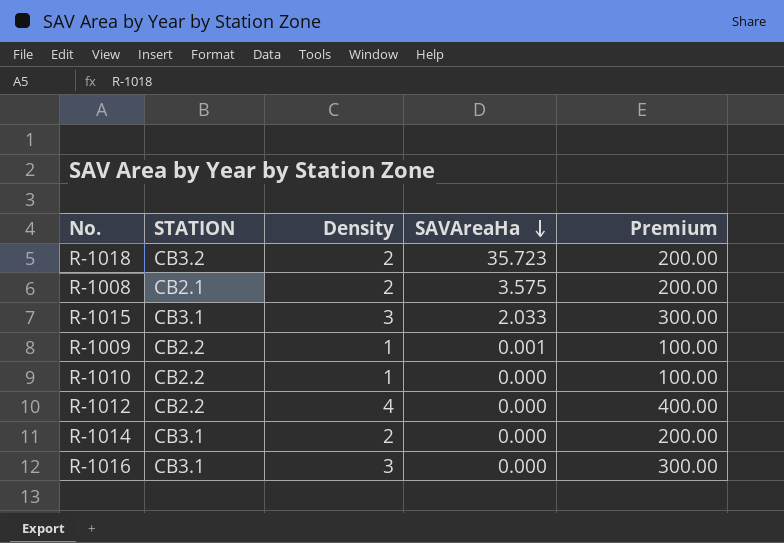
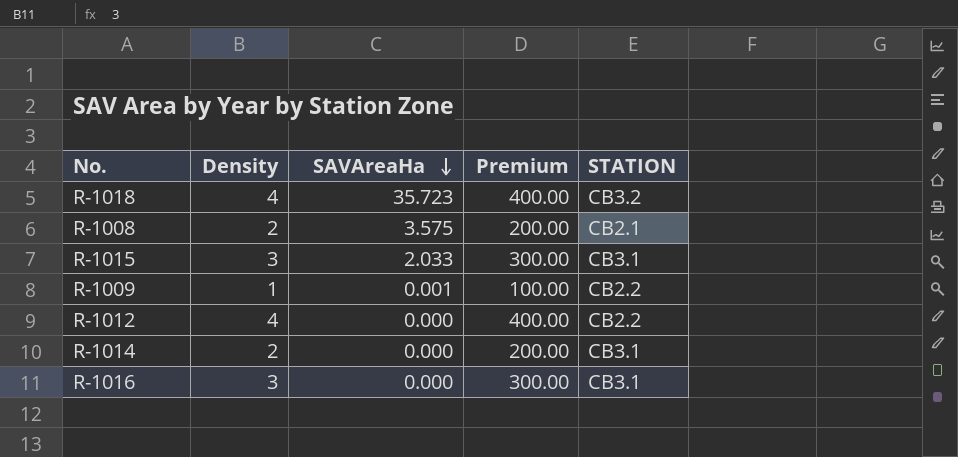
column STATION | position: 2 -> 5
row R-1010: CB2.2 | 1 | 0.000 | 100.00 -> none
R-1018 | Density: 2 -> 4
R-1018 | Premium: 200.00 -> 400.00

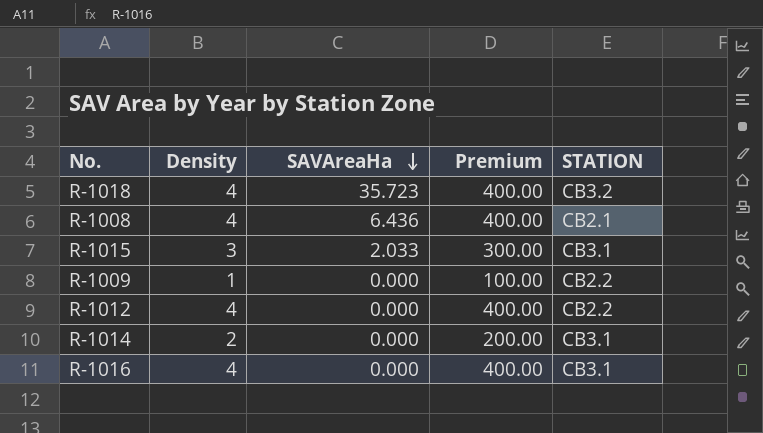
R-1008 | Density: 2 -> 4
R-1008 | SAVAreaHa: 3.575 -> 6.436
R-1008 | Premium: 200.00 -> 400.00
R-1009 | SAVAreaHa: 0.001 -> 0.000
R-1016 | Density: 3 -> 4
R-1016 | Premium: 300.00 -> 400.00

